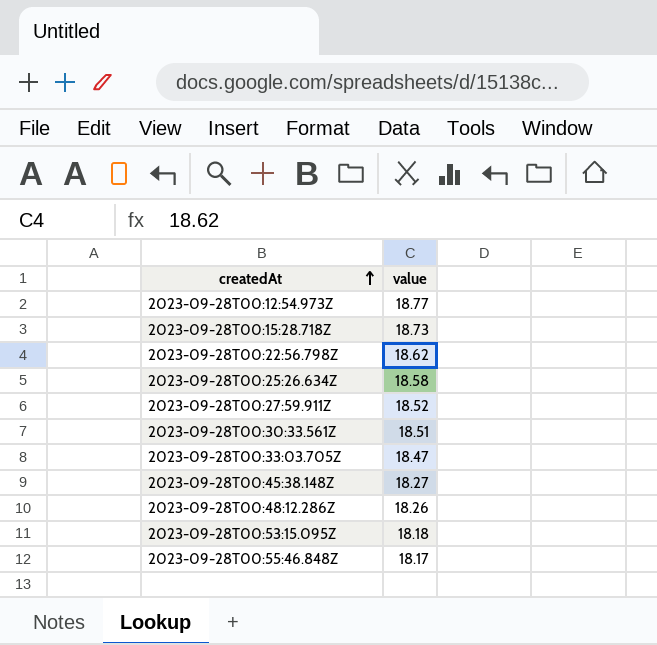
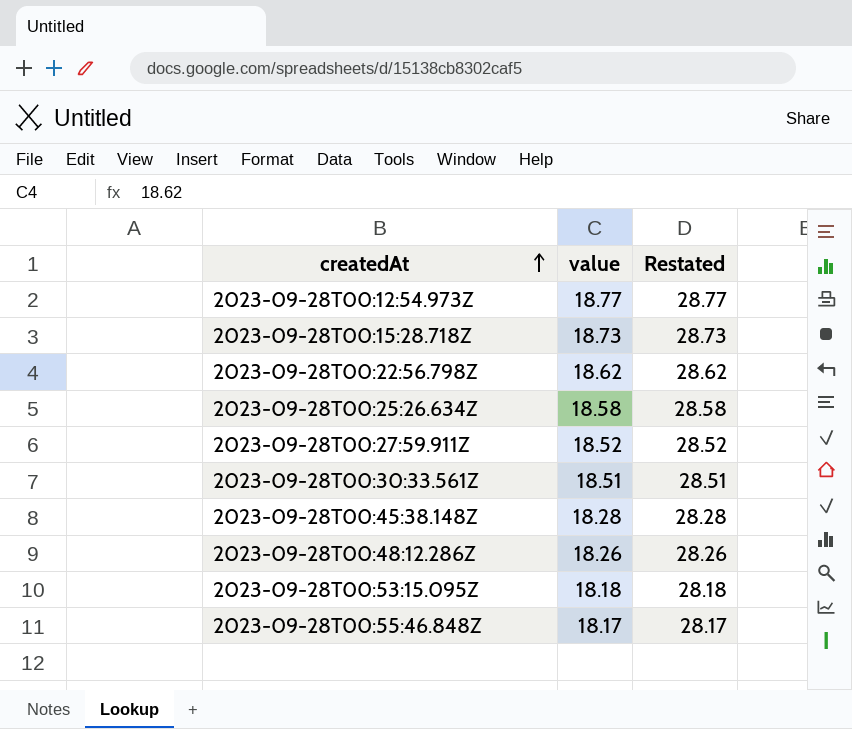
column Restated | formula: none -> [value] + 10
row 2023-09-28T00:33:03.705Z: 18.47 -> none
2023-09-28T00:45:38.148Z | value: 18.27 -> 18.28

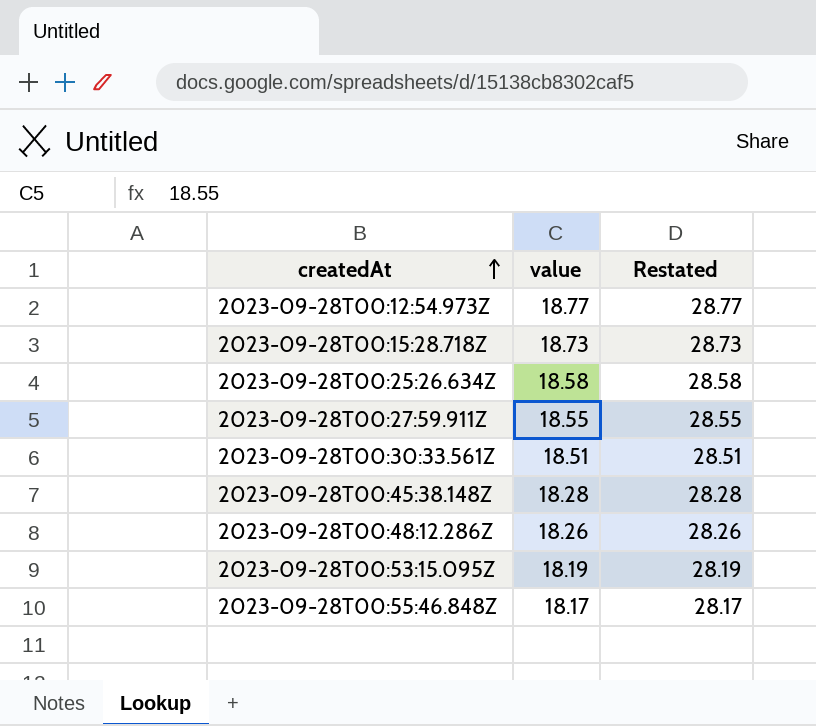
row 2023-09-28T00:22:56.798Z: 18.62 | 28.62 -> none
2023-09-28T00:27:59.911Z | value: 18.52 -> 18.55
2023-09-28T00:27:59.911Z | Restated: 28.52 -> 28.55
2023-09-28T00:53:15.095Z | value: 18.18 -> 18.19
2023-09-28T00:53:15.095Z | Restated: 28.18 -> 28.19

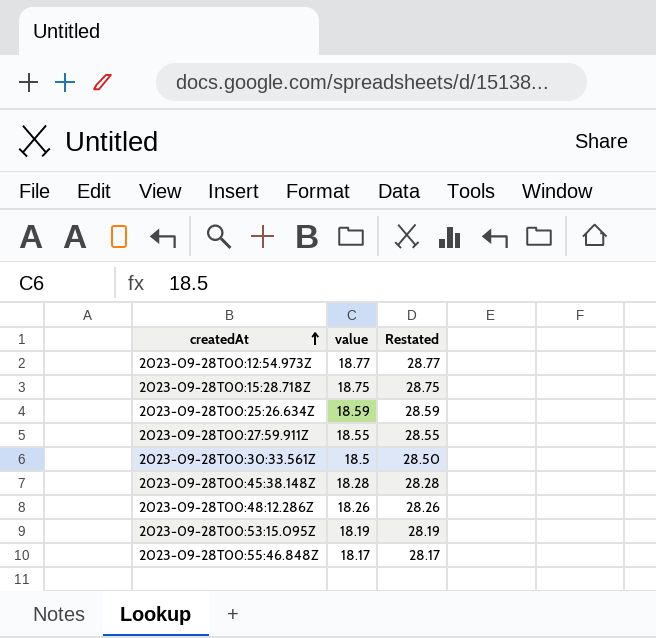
2023-09-28T00:15:28.718Z | value: 18.73 -> 18.75
2023-09-28T00:15:28.718Z | Restated: 28.73 -> 28.75
2023-09-28T00:25:26.634Z | value: 18.58 -> 18.59
2023-09-28T00:25:26.634Z | Restated: 28.58 -> 28.59
2023-09-28T00:30:33.561Z | value: 18.51 -> 18.5
2023-09-28T00:30:33.561Z | Restated: 28.51 -> 28.50

